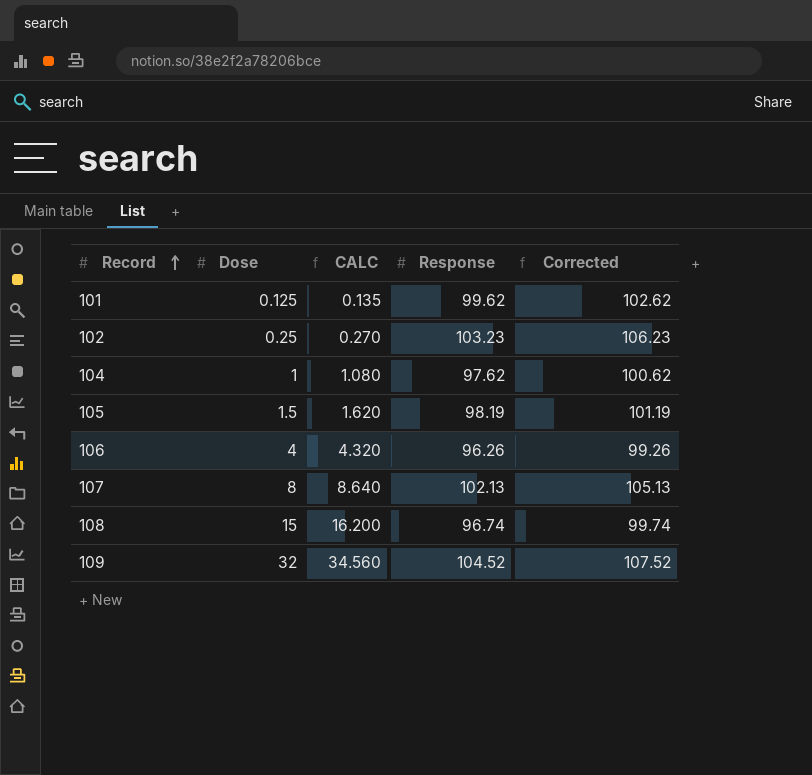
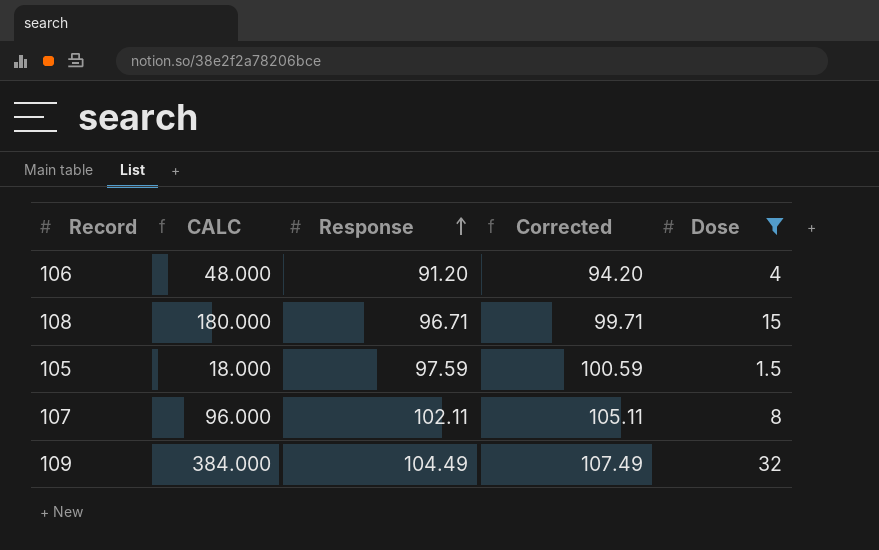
filter: none -> Dose >= 1.5
row order: Record ascending -> Response ascending
column CALC | formula: [Dose] * 1.08 -> [Dose] * 12
column Dose | position: 2 -> 5
106 | Response: 96.26 -> 91.20
106 | Corrected: 99.26 -> 94.20
108 | Response: 96.74 -> 96.71
108 | Corrected: 99.74 -> 99.71
105 | Response: 98.19 -> 97.59
105 | Corrected: 101.19 -> 100.59
107 | Response: 102.13 -> 102.11
107 | Corrected: 105.13 -> 105.11
109 | Response: 104.52 -> 104.49
109 | Corrected: 107.52 -> 107.49

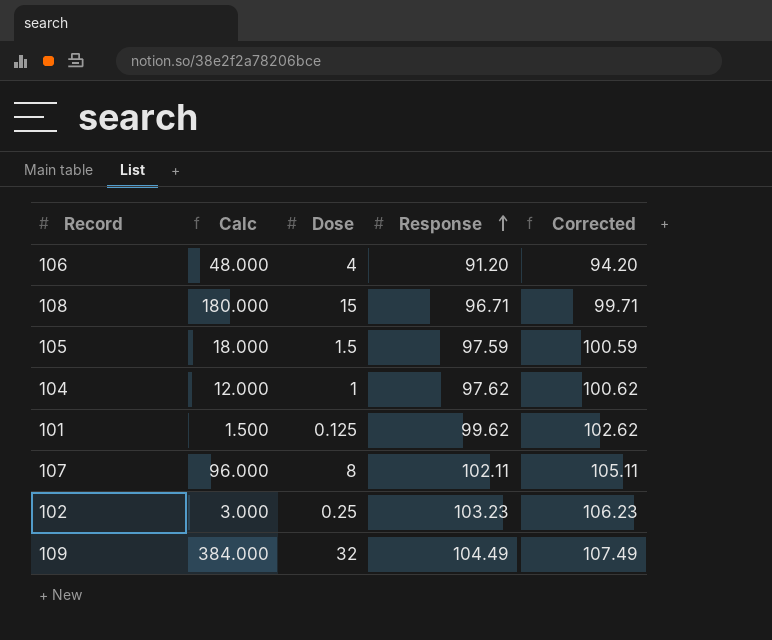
filter: Dose >= 1.5 -> none
column name: CALC -> Calc
column Dose | position: 5 -> 3

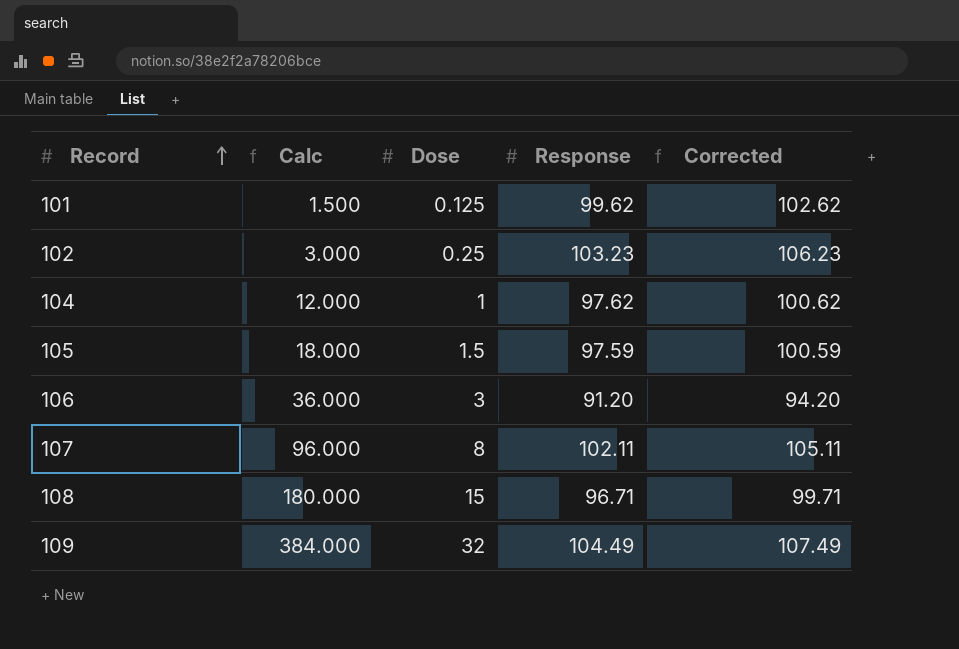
row order: Response ascending -> Record ascending
106 | Calc: 48.000 -> 36.000
106 | Dose: 4 -> 3

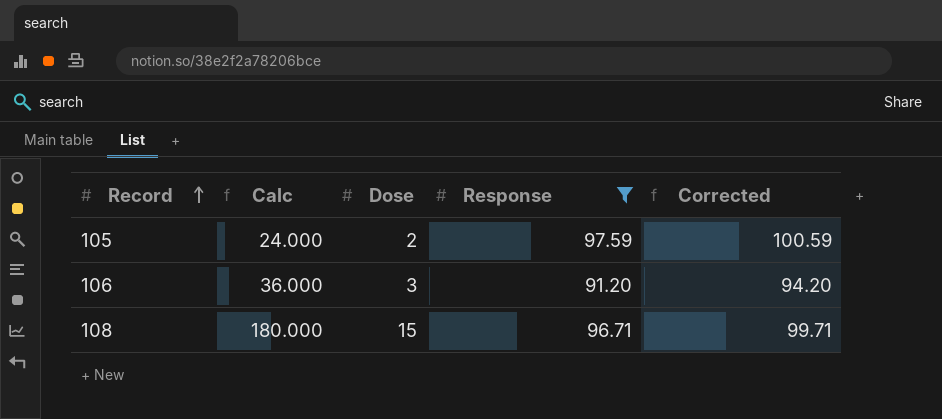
filter: none -> Response <= 97.59
105 | Calc: 18.000 -> 24.000
105 | Dose: 1.5 -> 2

